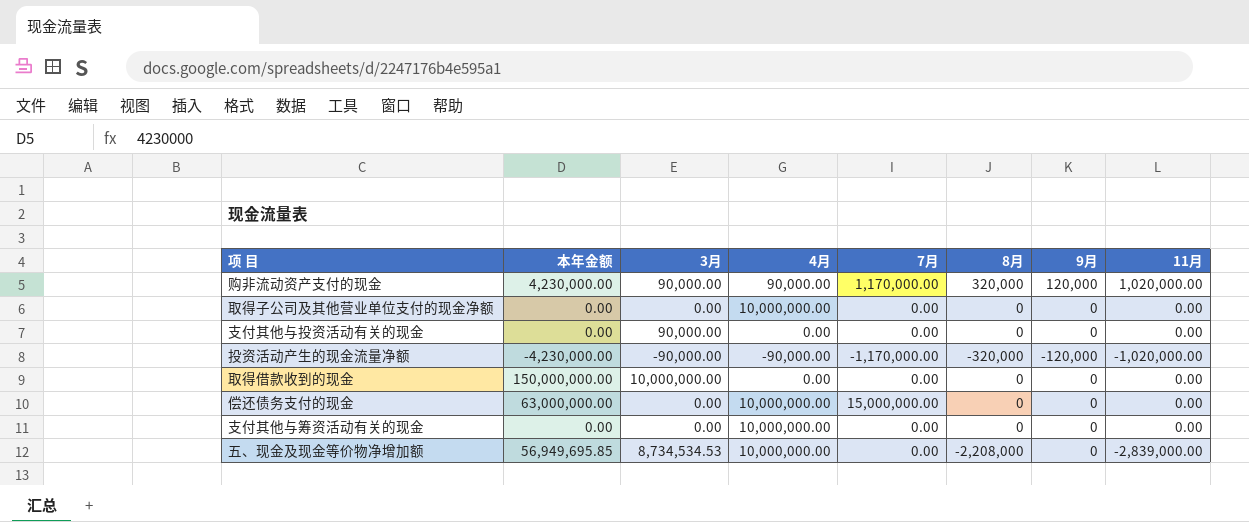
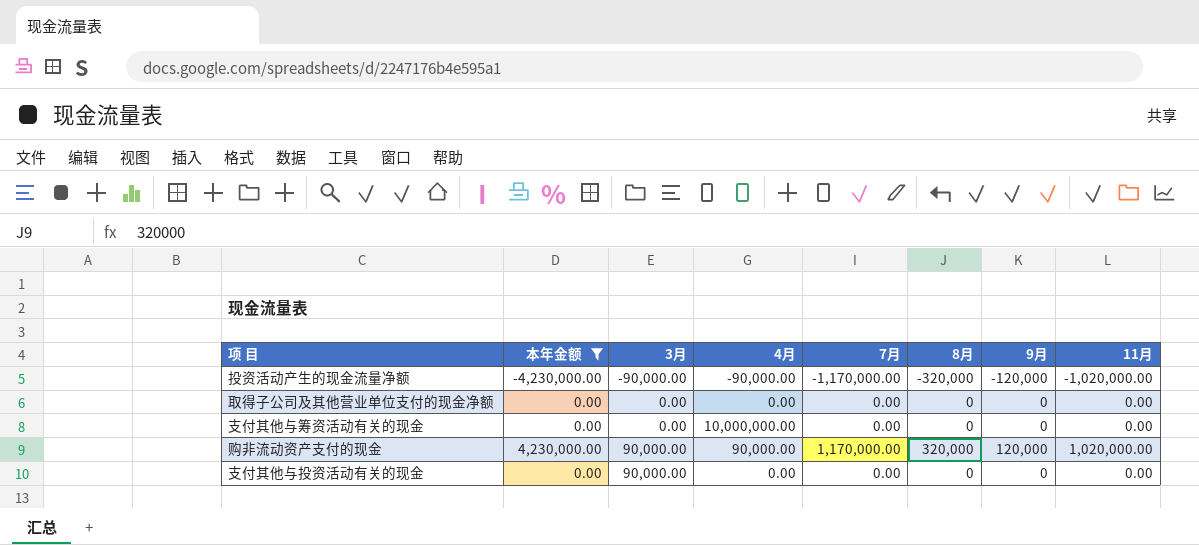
filter: none -> 本年金额 <= 4,230,000.00
row order: none -> 3月 ascending
取得子公司及其他营业单位支付的现金净额 | 4月: 10,000,000.00 -> 0.00

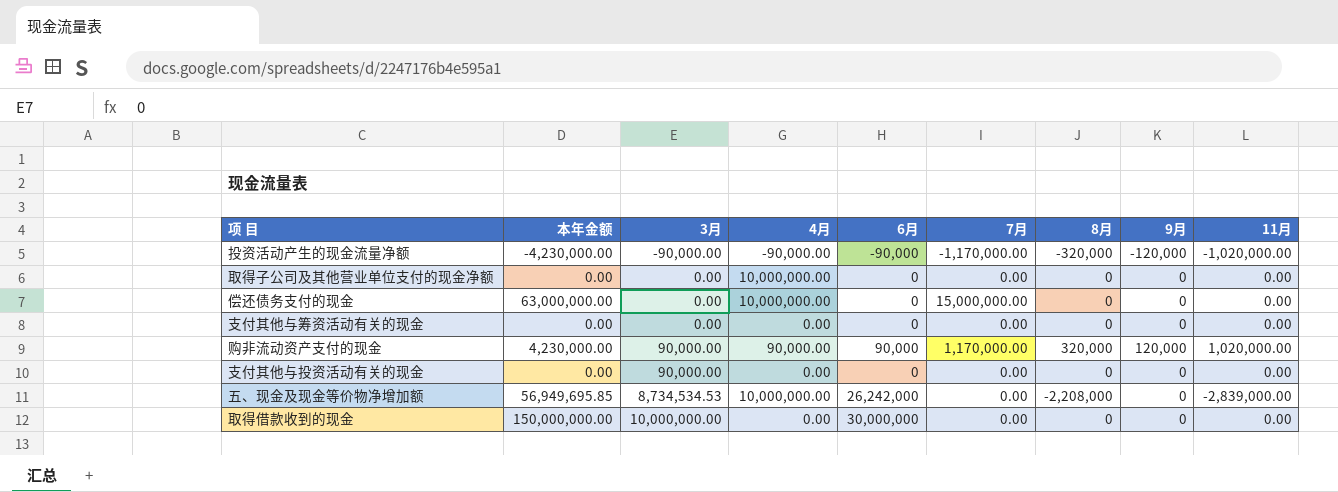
filter: 本年金额 <= 4,230,000.00 -> none
column 6月 | position: none -> 5
取得子公司及其他营业单位支付的现金净额 | 4月: 0.00 -> 10,000,000.00
支付其他与筹资活动有关的现金 | 4月: 10,000,000.00 -> 0.00

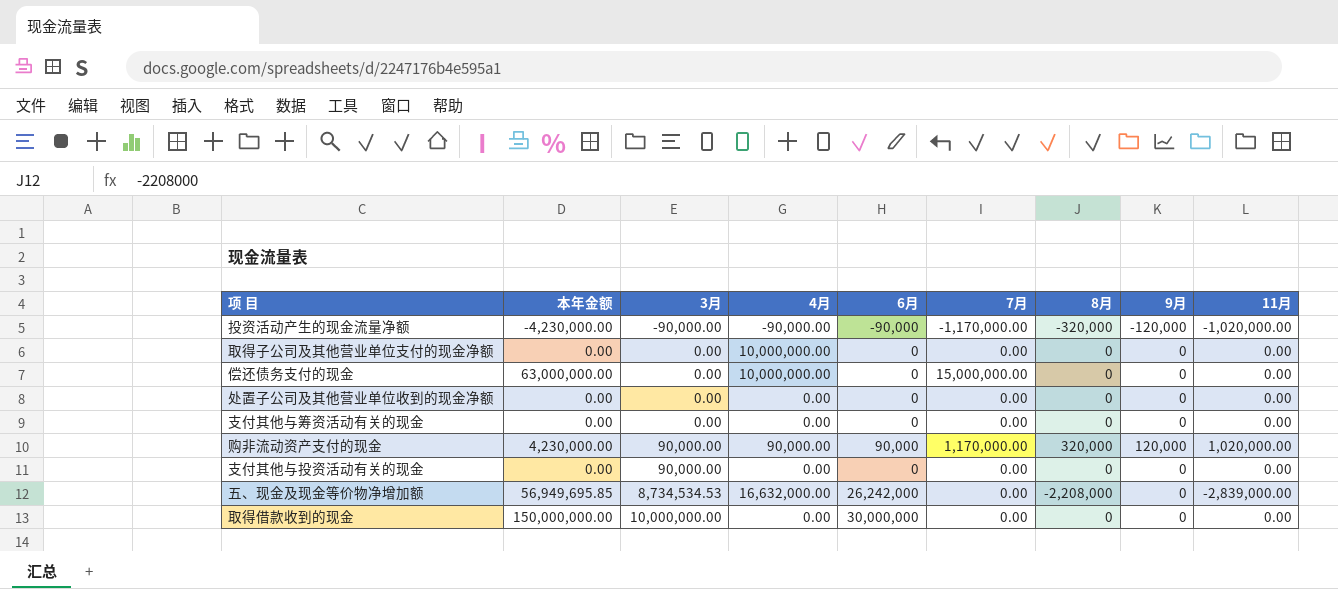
row 处置子公司及其他营业单位收到的现金净额: none -> 0.00 | 0.00 | 0.00 | 0 | 0.00 | 0 | 0 | 0.00
五、现金及现金等价物净增加额 | 4月: 10,000,000.00 -> 16,632,000.00

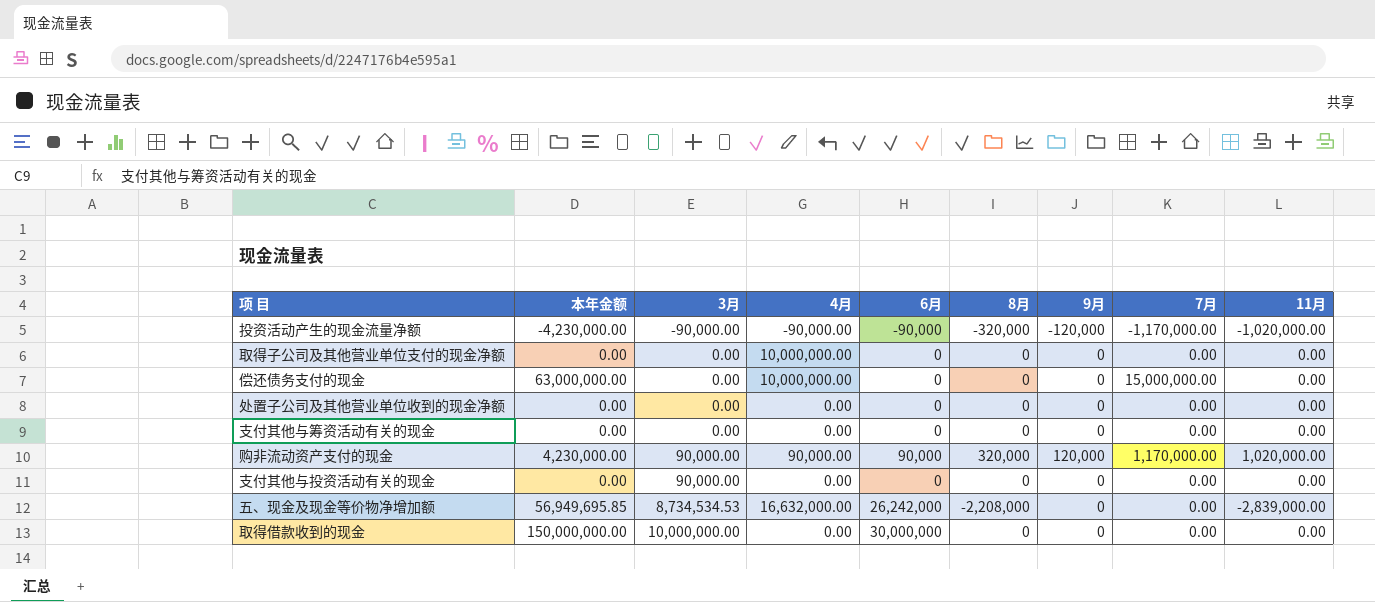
column 7月 | position: 6 -> 8

